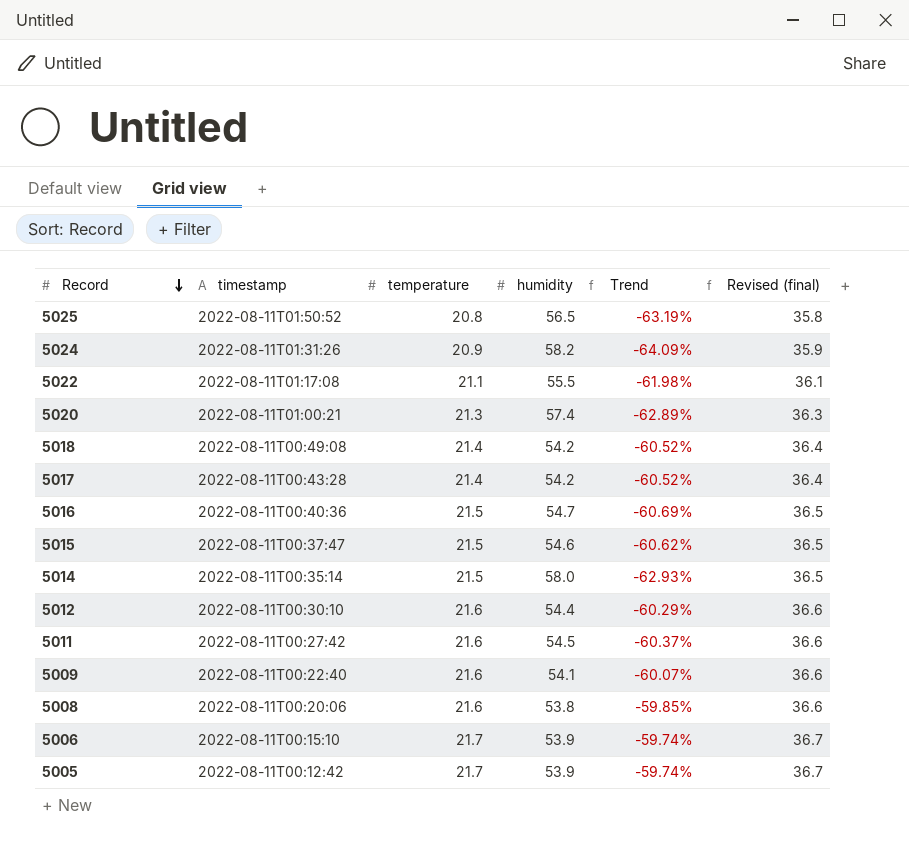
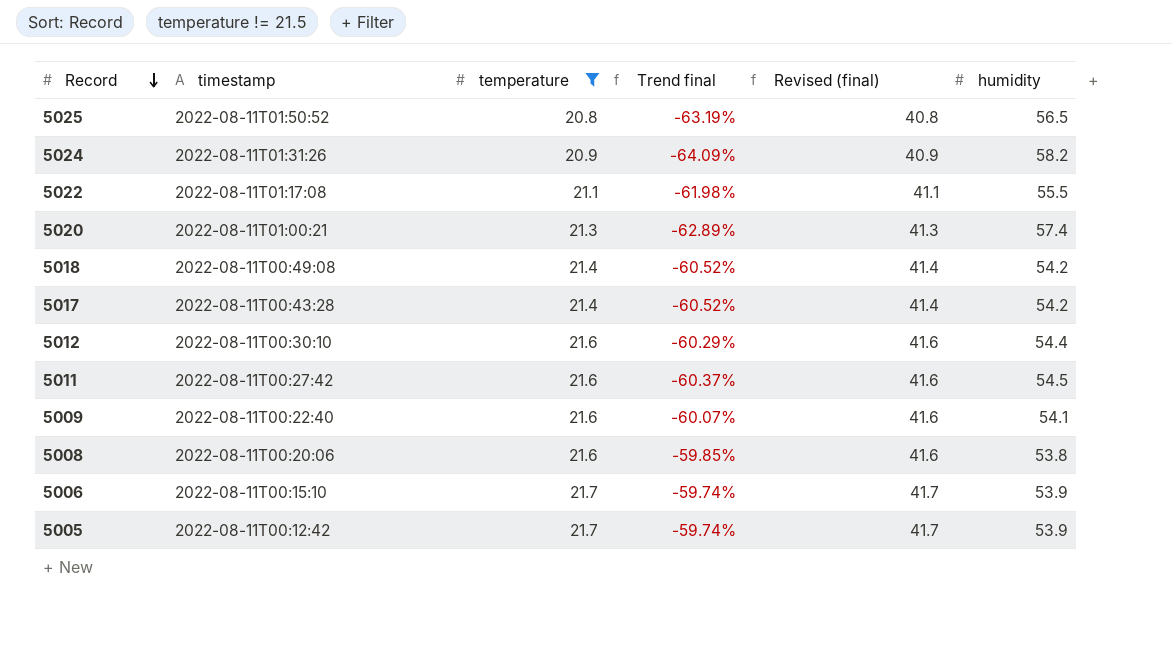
filter: none -> temperature != 21.5
column name: Trend -> Trend final
column Revised (final) | formula: [temperature] + 15 -> [temperature] + 20
column humidity | position: 4 -> 6

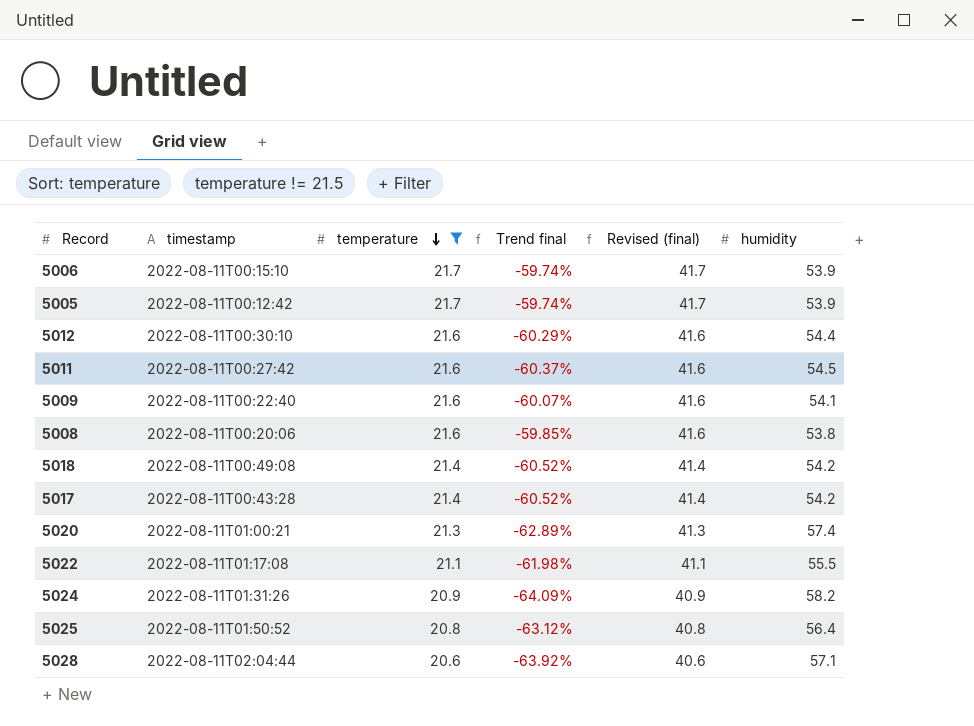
row order: Record descending -> temperature descending
5025 | Trend final: -63.19% -> -63.12%
5025 | humidity: 56.5 -> 56.4
row 5028: none -> 2022-08-11T02:04:44 | 20.6 | -63.92% | 40.6 | 57.1

